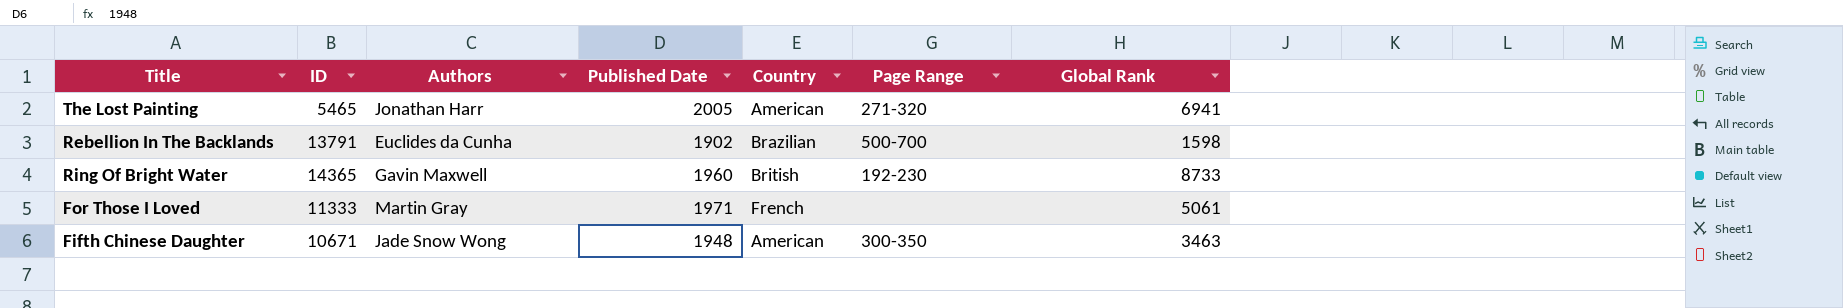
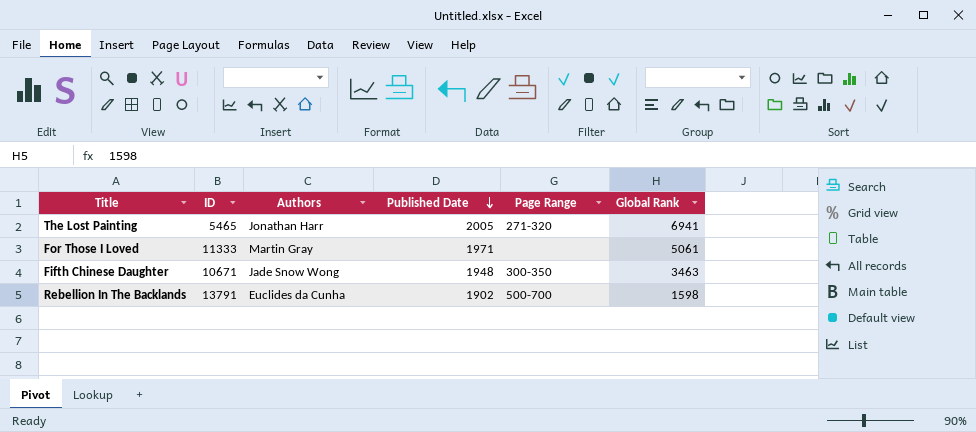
row order: none -> Published Date descending
column Country | position: 5 -> none
row Ring Of Bright Water: 14365 | Gavin Maxwell | 1960 | British | 192-230 | 8733 -> none

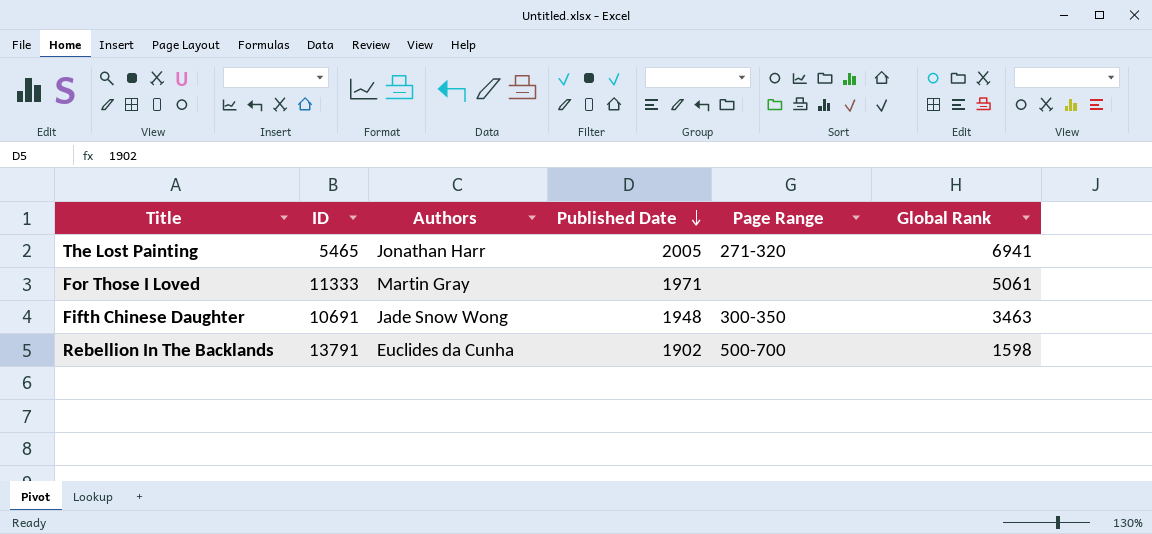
Fifth Chinese Daughter | ID: 10671 -> 10691

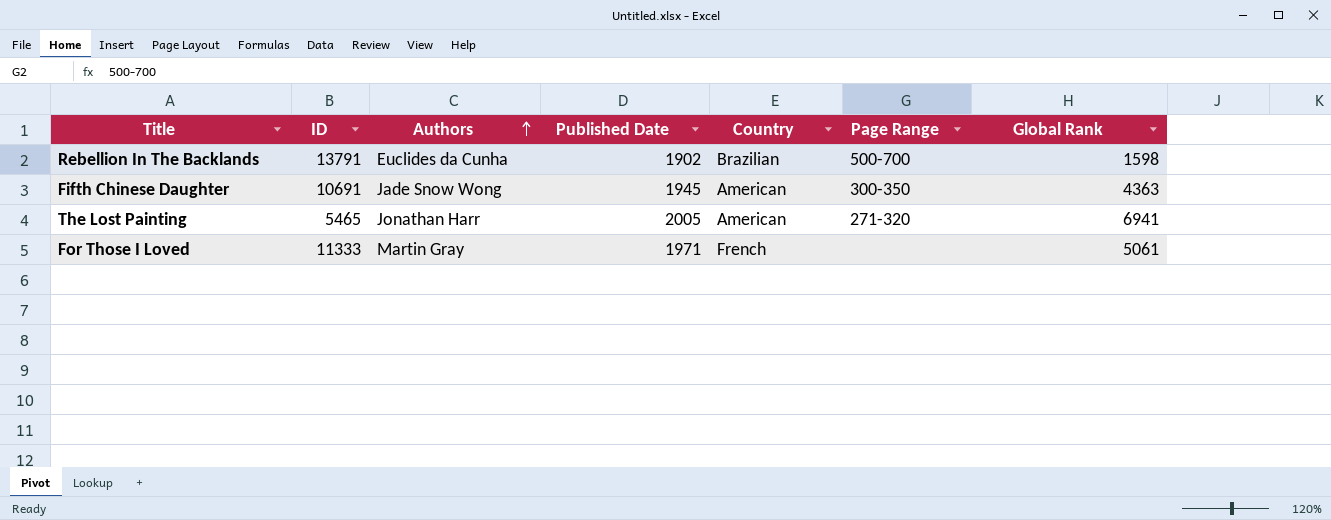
row order: Published Date descending -> Authors ascending
column Country | position: none -> 5
Fifth Chinese Daughter | Published Date: 1948 -> 1945
Fifth Chinese Daughter | Global Rank: 3463 -> 4363

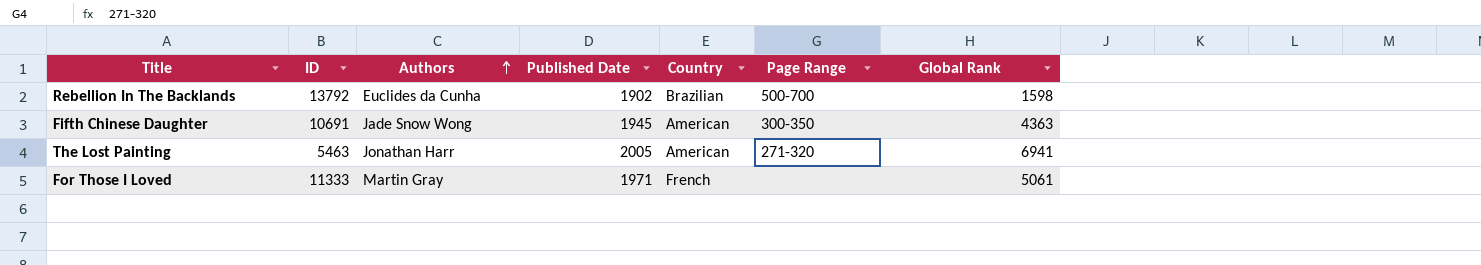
Rebellion In The Backlands | ID: 13791 -> 13792
The Lost Painting | ID: 5465 -> 5463

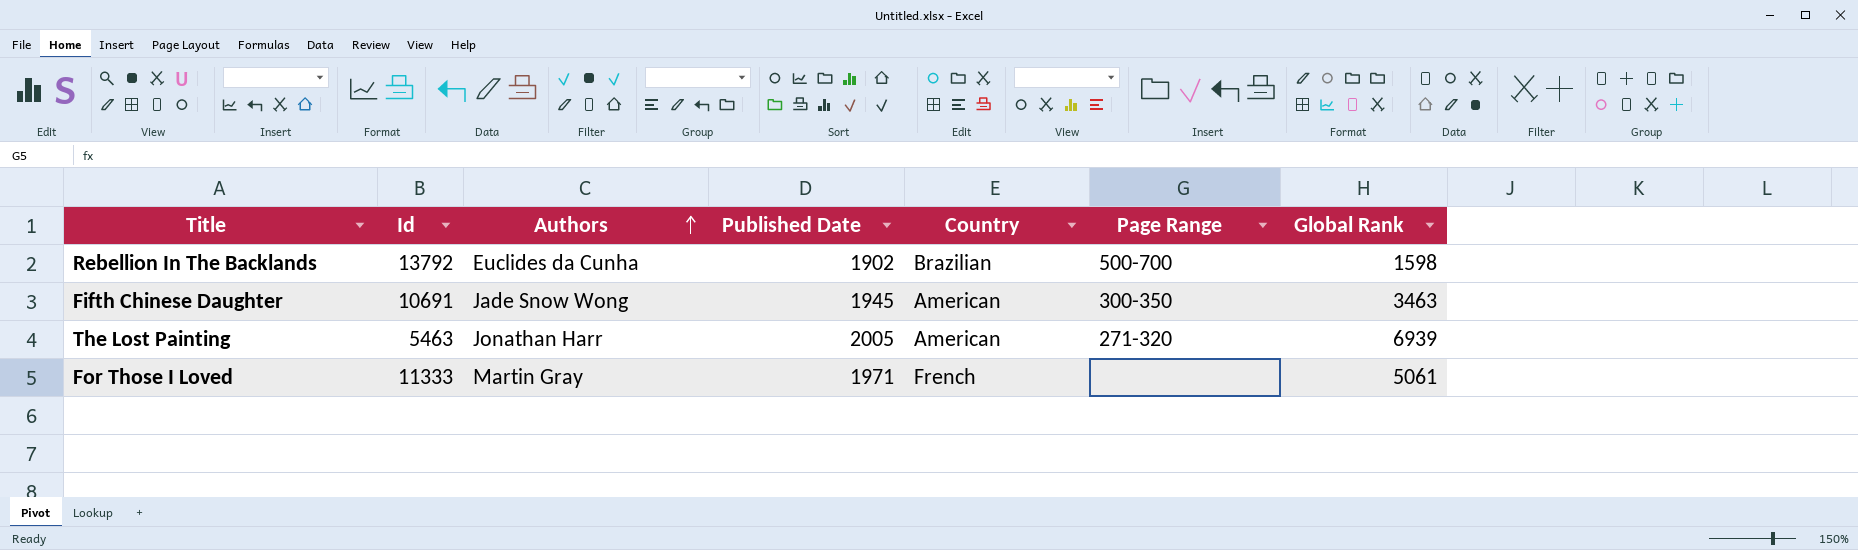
column name: ID -> Id
Fifth Chinese Daughter | Global Rank: 4363 -> 3463
The Lost Painting | Global Rank: 6941 -> 6939

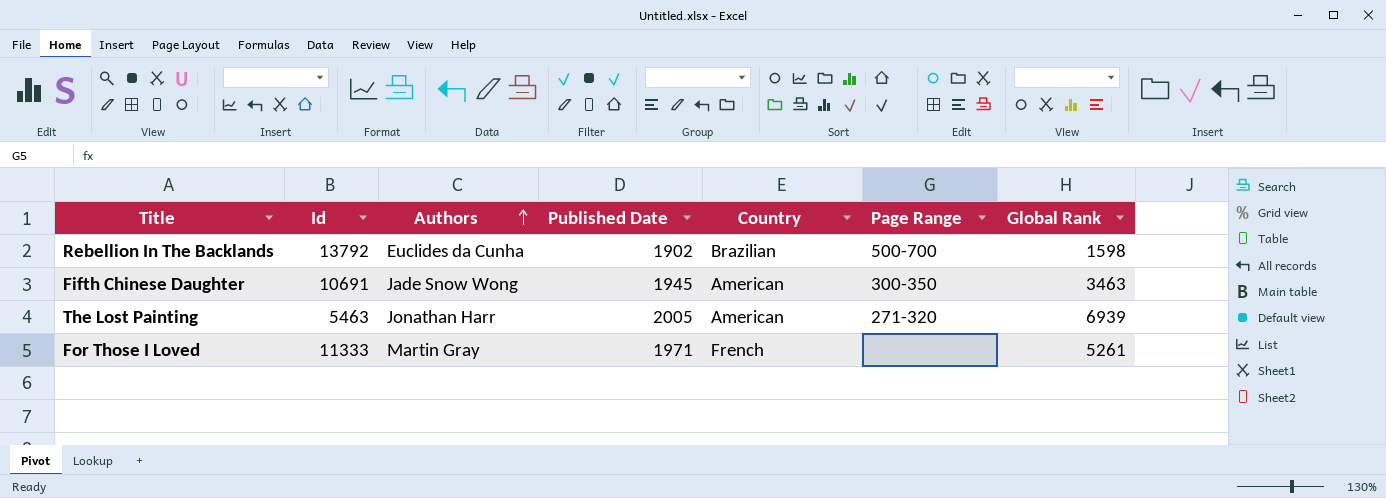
For Those I Loved | Global Rank: 5061 -> 5261

